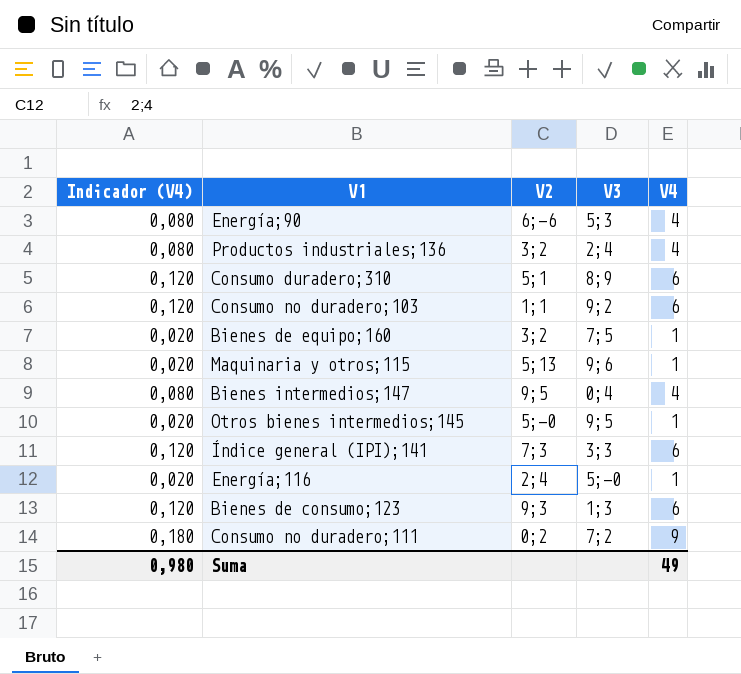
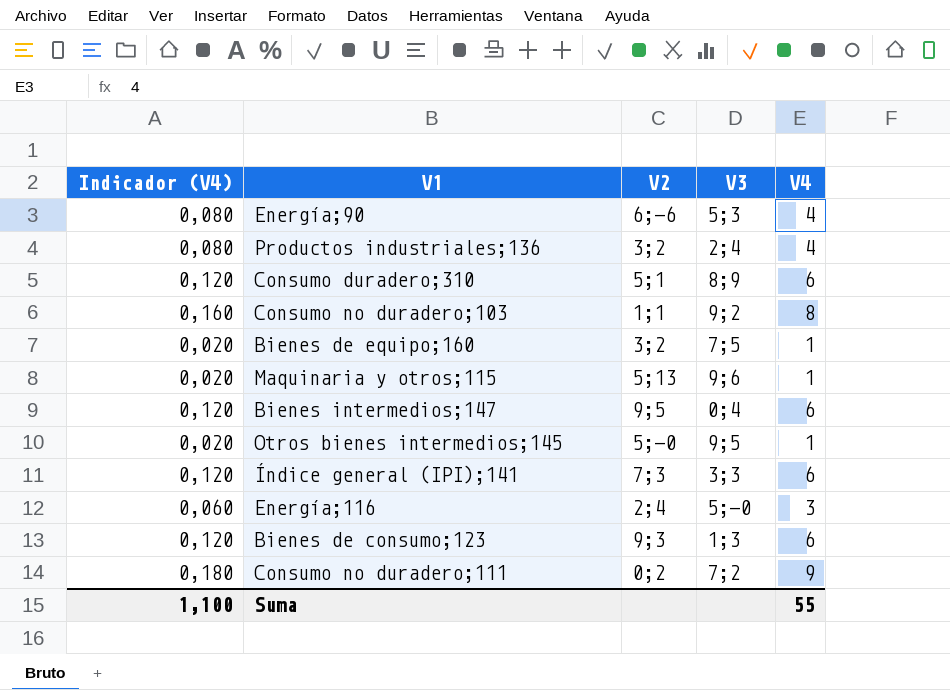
Consumo no duradero;103 | Indicador (V4): 0,120 -> 0,160
Consumo no duradero;103 | V4: 6 -> 8
Bienes intermedios;147 | Indicador (V4): 0,080 -> 0,120
Bienes intermedios;147 | V4: 4 -> 6
Energía;116 | Indicador (V4): 0,020 -> 0,060
Energía;116 | V4: 1 -> 3
Suma | Indicador (V4): 0,980 -> 1,100
Suma | V4: 49 -> 55

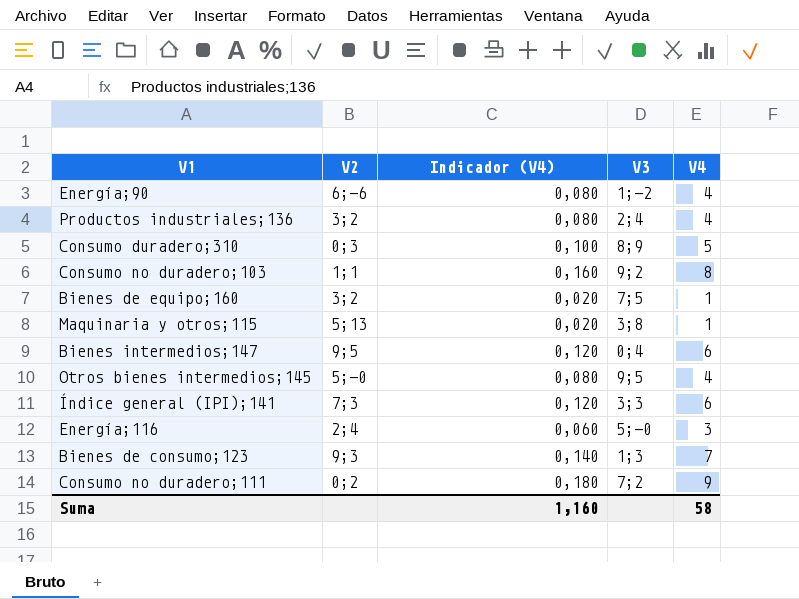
column Indicador (V4) | position: 1 -> 3
Energía;90 | V3: 5;3 -> 1;-2
Consumo duradero;310 | V2: 5;1 -> 0;3
Consumo duradero;310 | Indicador (V4): 0,120 -> 0,100
Consumo duradero;310 | V4: 6 -> 5
Maquinaria y otros;115 | V3: 9;6 -> 3;8
Otros bienes intermedios;145 | Indicador (V4): 0,020 -> 0,080
Otros bienes intermedios;145 | V4: 1 -> 4
Bienes de consumo;123 | Indicador (V4): 0,120 -> 0,140
Bienes de consumo;123 | V4: 6 -> 7
Suma | Indicador (V4): 1,100 -> 1,160
Suma | V4: 55 -> 58

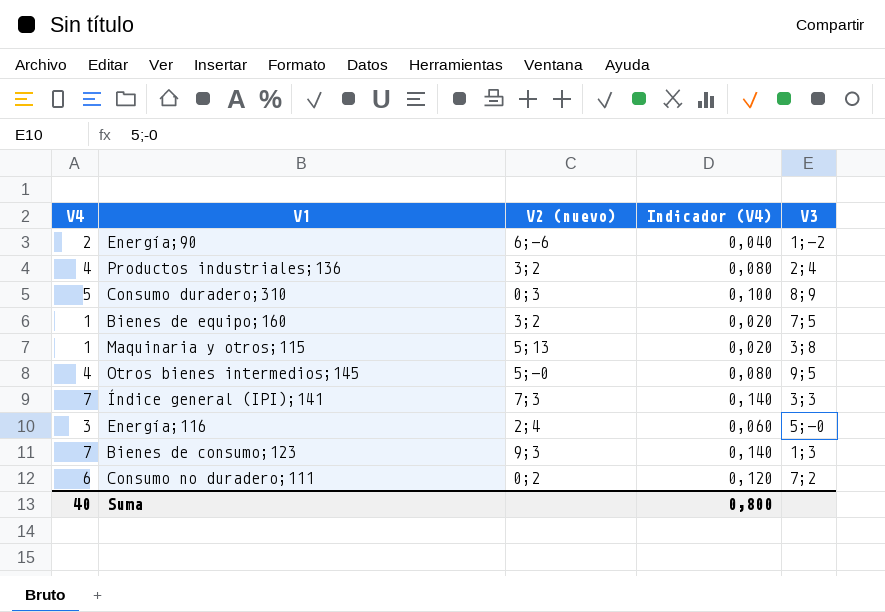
column V4 | position: 5 -> 1
column name: V2 -> V2 (nuevo)
row Consumo no duradero;103: 1;1 | 0,160 | 9;2 | 8 -> none
row Bienes intermedios;147: 9;5 | 0,120 | 0;4 | 6 -> none
Energía;90 | V4: 4 -> 2
Energía;90 | Indicador (V4): 0,080 -> 0,040
Índice general (IPI);141 | V4: 6 -> 7
Índice general (IPI);141 | Indicador (V4): 0,120 -> 0,140
Consumo no duradero;111 | V4: 9 -> 6
Consumo no duradero;111 | Indicador (V4): 0,180 -> 0,120
Suma | V4: 58 -> 40
Suma | Indicador (V4): 1,160 -> 0,800

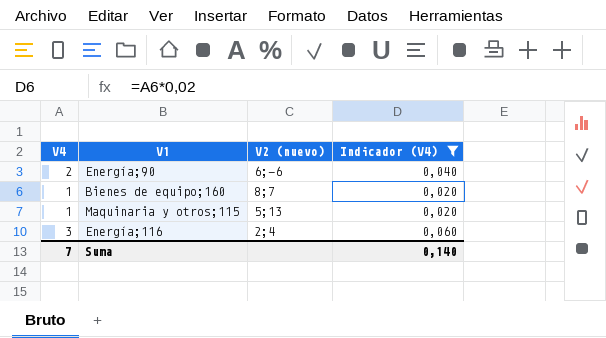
filter: none -> Indicador (V4) <= 0,060
column V3 | position: 5 -> none
Bienes de equipo;160 | V2 (nuevo): 3;2 -> 8;7
Suma | V4: 40 -> 7
Suma | Indicador (V4): 0,800 -> 0,140

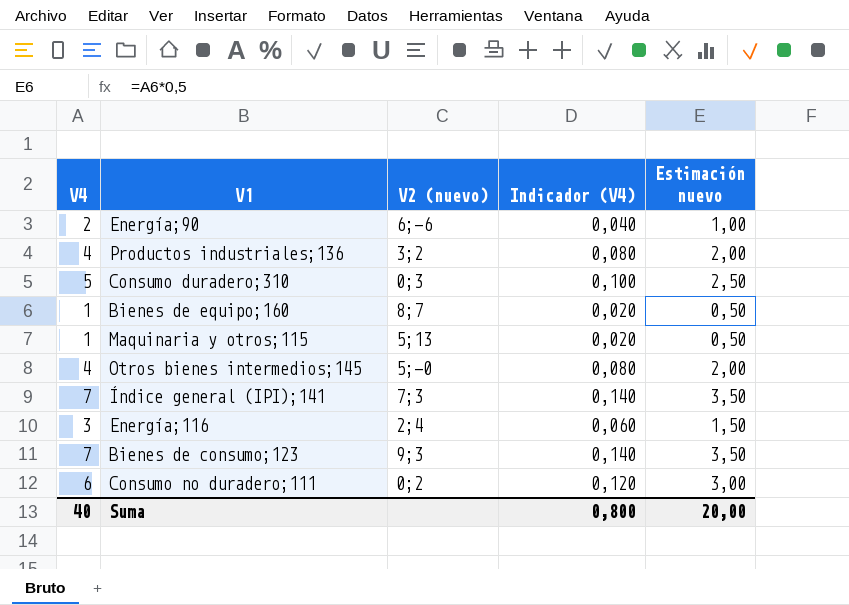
filter: Indicador (V4) <= 0,060 -> none
column Estimación nuevo | formula: none -> [V4] * 0,5
Suma | V4: 7 -> 40
Suma | Indicador (V4): 0,140 -> 0,800

